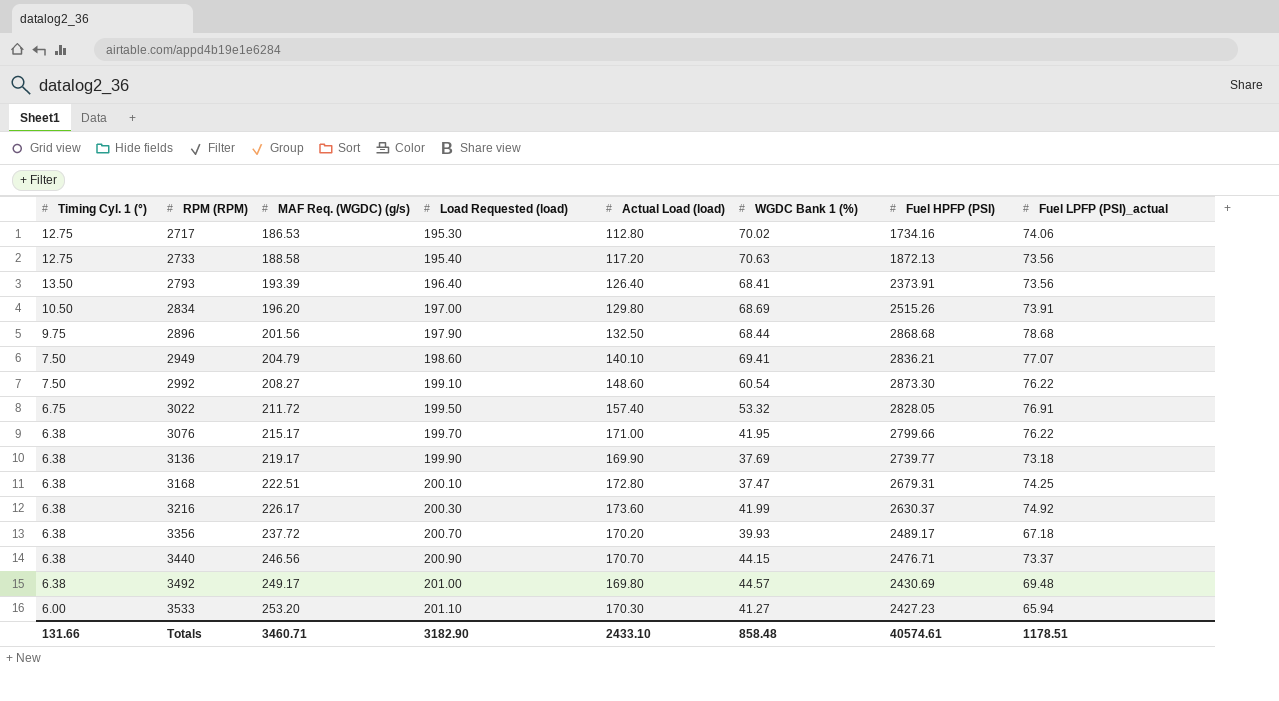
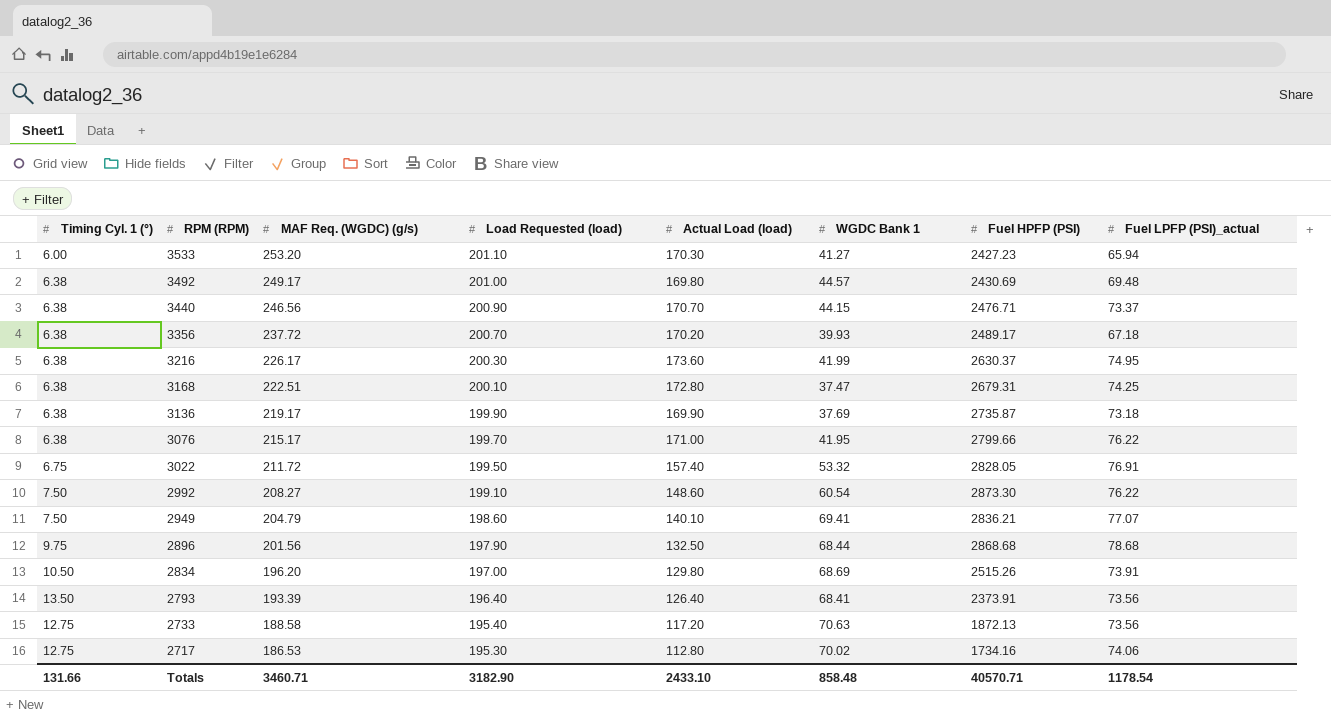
row order: RPM (RPM) ascending -> RPM (RPM) descending
column name: WGDC Bank 1 (%) -> WGDC Bank 1
3216 | Fuel LPFP (PSI)_actual: 74.92 -> 74.95
3136 | Fuel HPFP (PSI): 2739.77 -> 2735.87
Totals | Fuel HPFP (PSI): 40574.61 -> 40570.71
Totals | Fuel LPFP (PSI)_actual: 1178.51 -> 1178.54

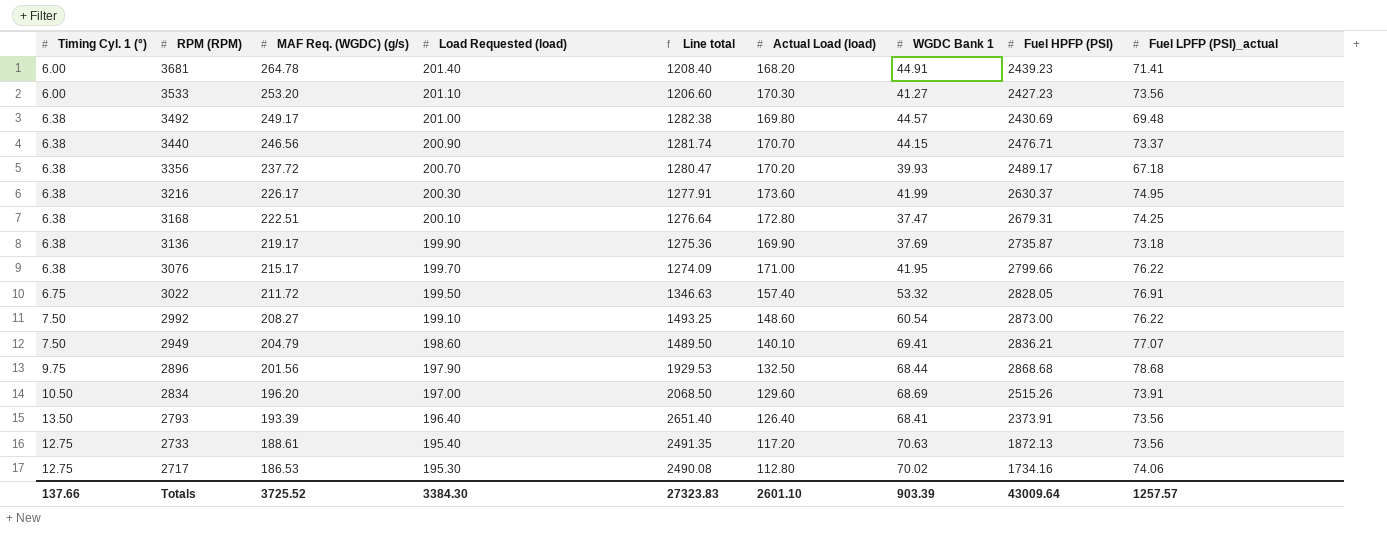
column Line total | formula: none -> [Timing Cyl. 1 (°)] * [Load Requested (load)]
row 3681: none -> 6.00 | 264.78 | 201.40 | 1208.40 | 168.20 | 44.91 | 2439.23 | 71.41
3533 | Fuel LPFP (PSI)_actual: 65.94 -> 73.56
2992 | Fuel HPFP (PSI): 2873.30 -> 2873.00
2834 | Actual Load (load): 129.80 -> 129.60
2733 | MAF Req. (WGDC) (g/s): 188.58 -> 188.61
Totals | Timing Cyl. 1 (°): 131.66 -> 137.66
Totals | MAF Req. (WGDC) (g/s): 3460.71 -> 3725.52
Totals | Load Requested (load): 3182.90 -> 3384.30
Totals | Actual Load (load): 2433.10 -> 2601.10
Totals | WGDC Bank 1: 858.48 -> 903.39
Totals | Fuel HPFP (PSI): 40570.71 -> 43009.64
Totals | Fuel LPFP (PSI)_actual: 1178.54 -> 1257.57

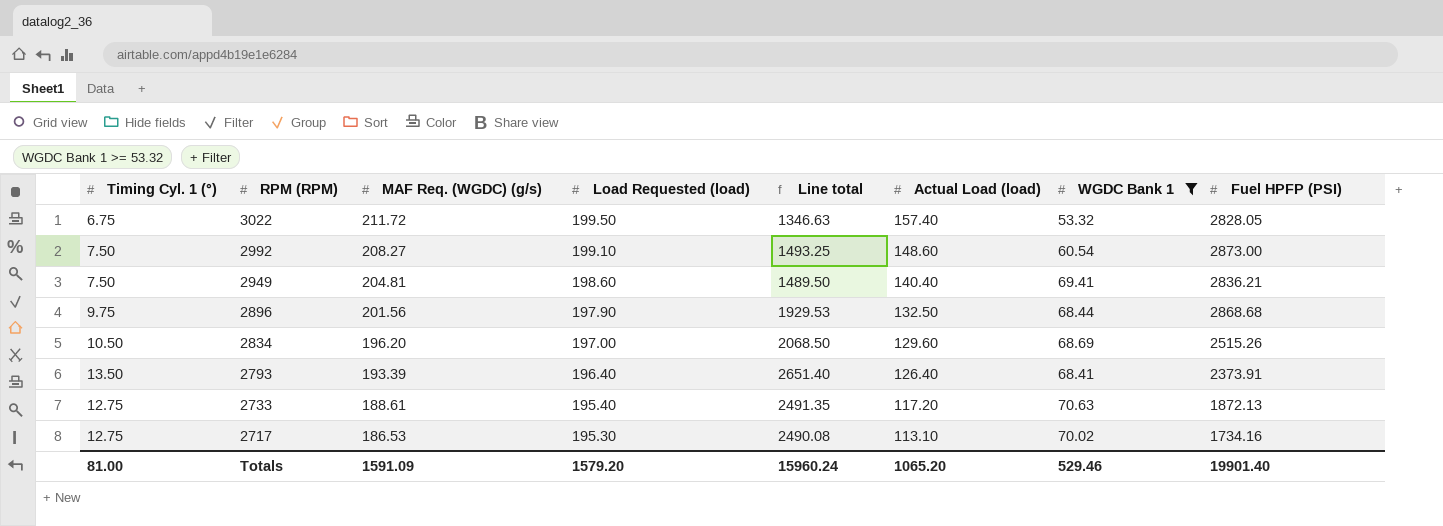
filter: none -> WGDC Bank 1 >= 53.32
column Fuel LPFP (PSI)_actual | position: 9 -> none
2949 | MAF Req. (WGDC) (g/s): 204.79 -> 204.81
2949 | Actual Load (load): 140.10 -> 140.40
2717 | Actual Load (load): 112.80 -> 113.10
Totals | Timing Cyl. 1 (°): 137.66 -> 81.00
Totals | MAF Req. (WGDC) (g/s): 3725.52 -> 1591.09
Totals | Load Requested (load): 3384.30 -> 1579.20
Totals | Line total: 27323.83 -> 15960.24
Totals | Actual Load (load): 2601.10 -> 1065.20
Totals | WGDC Bank 1: 903.39 -> 529.46
Totals | Fuel HPFP (PSI): 43009.64 -> 19901.40

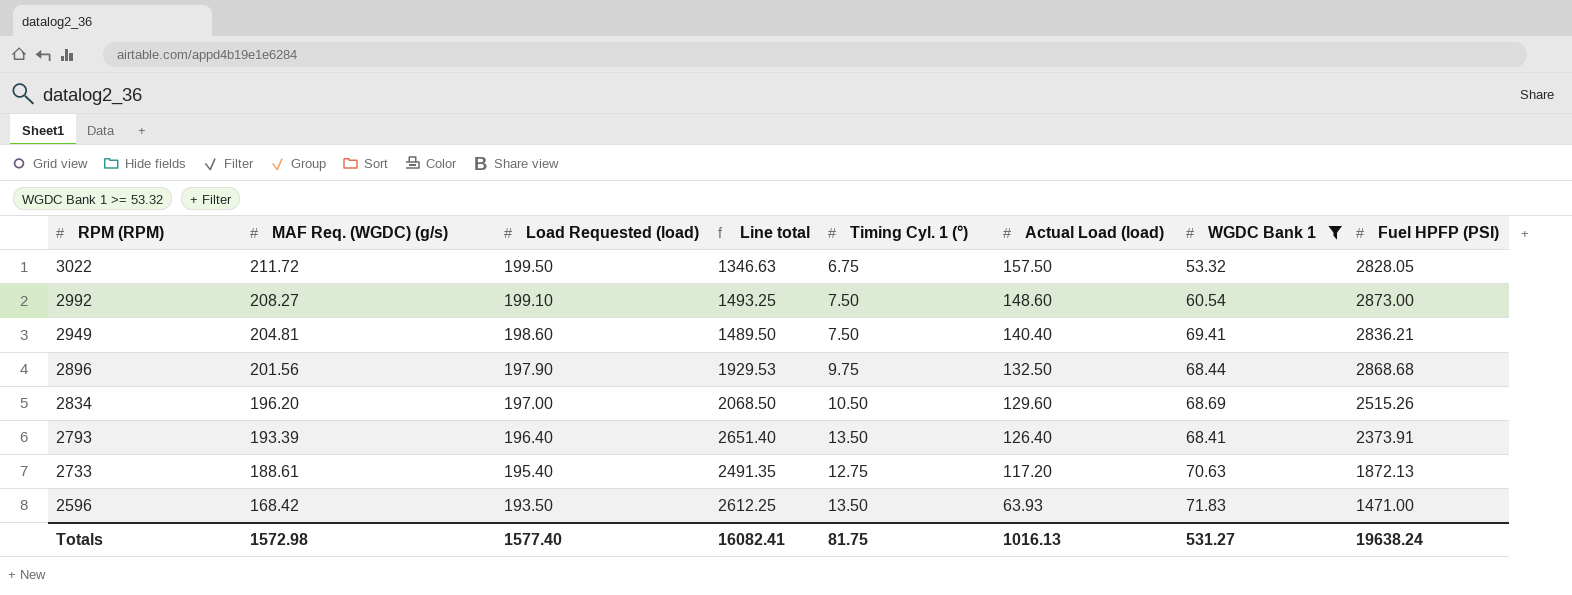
column Timing Cyl. 1 (°) | position: 1 -> 5
row 2717: 12.75 | 186.53 | 195.30 | 2490.08 | 113.10 | 70.02 | 1734.16 -> none
3022 | Actual Load (load): 157.40 -> 157.50
row 2596: none -> 168.42 | 193.50 | 2612.25 | 13.50 | 63.93 | 71.83 | 1471.00
Totals | MAF Req. (WGDC) (g/s): 1591.09 -> 1572.98
Totals | Load Requested (load): 1579.20 -> 1577.40
Totals | Line total: 15960.24 -> 16082.41
Totals | Timing Cyl. 1 (°): 81.00 -> 81.75
Totals | Actual Load (load): 1065.20 -> 1016.13
Totals | WGDC Bank 1: 529.46 -> 531.27
Totals | Fuel HPFP (PSI): 19901.40 -> 19638.24

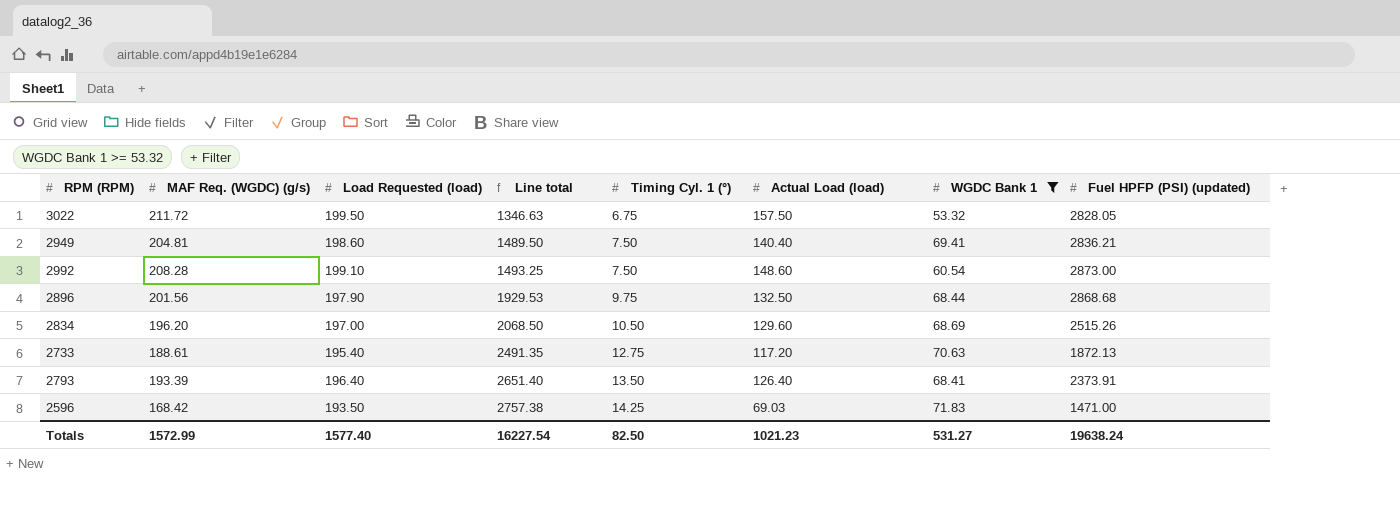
row order: RPM (RPM) descending -> Line total ascending
column name: Fuel HPFP (PSI) -> Fuel HPFP (PSI) (updated)
2992 | MAF Req. (WGDC) (g/s): 208.27 -> 208.28
2596 | Line total: 2612.25 -> 2757.38
2596 | Timing Cyl. 1 (°): 13.50 -> 14.25
2596 | Actual Load (load): 63.93 -> 69.03
Totals | MAF Req. (WGDC) (g/s): 1572.98 -> 1572.99
Totals | Line total: 16082.41 -> 16227.54
Totals | Timing Cyl. 1 (°): 81.75 -> 82.50
Totals | Actual Load (load): 1016.13 -> 1021.23

